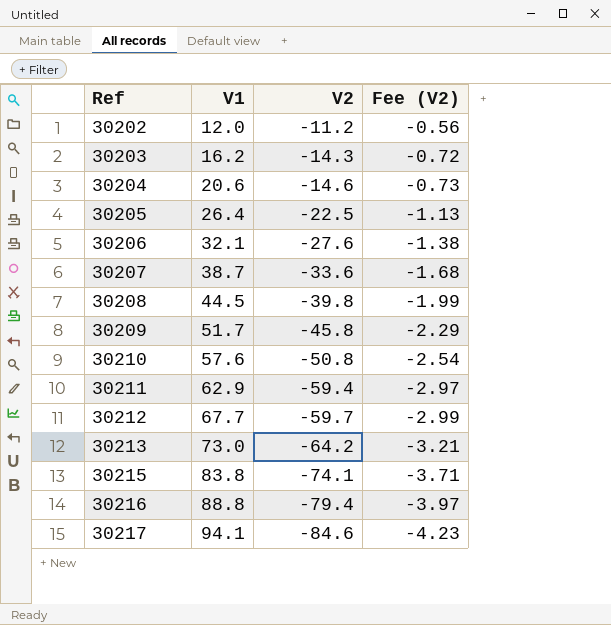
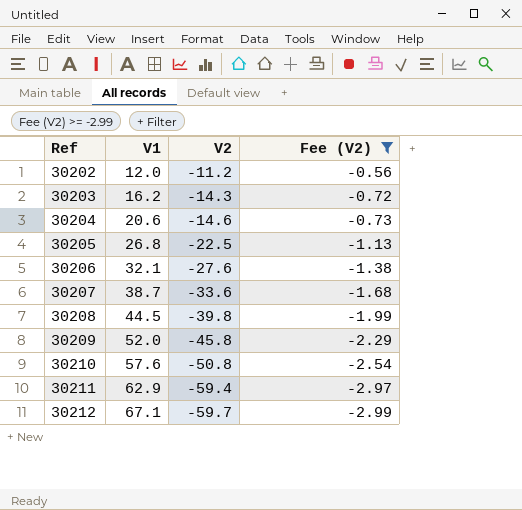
filter: none -> Fee (V2) >= -2.99
30205 | V1: 26.4 -> 26.8
30209 | V1: 51.7 -> 52.0
30212 | V1: 67.7 -> 67.1

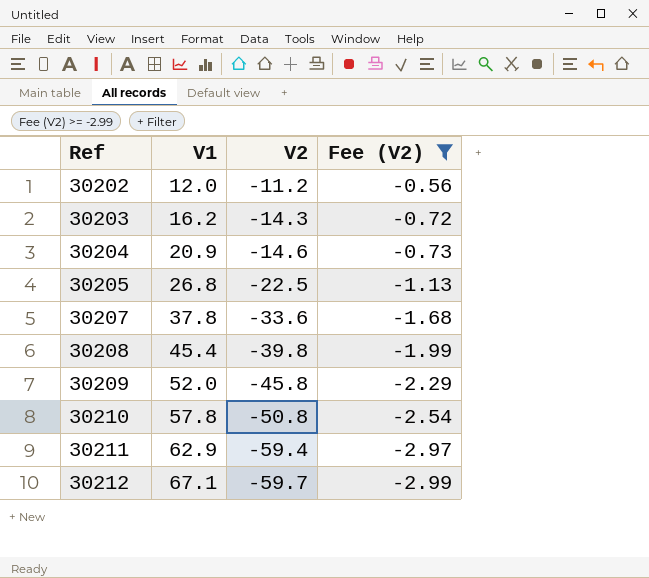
row 30206: 32.1 | -27.6 | -1.38 -> none
30204 | V1: 20.6 -> 20.9
30207 | V1: 38.7 -> 37.8
30208 | V1: 44.5 -> 45.4
30210 | V1: 57.6 -> 57.8

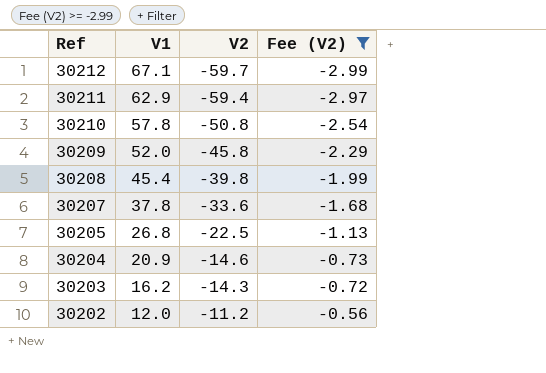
row order: Ref ascending -> Ref descending

